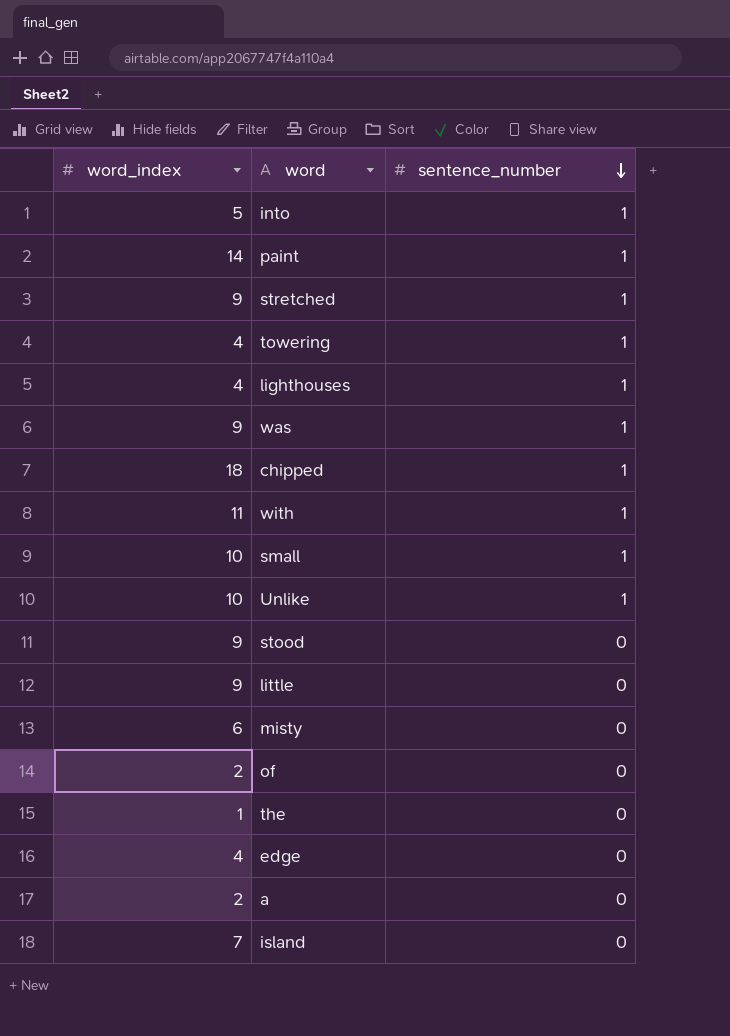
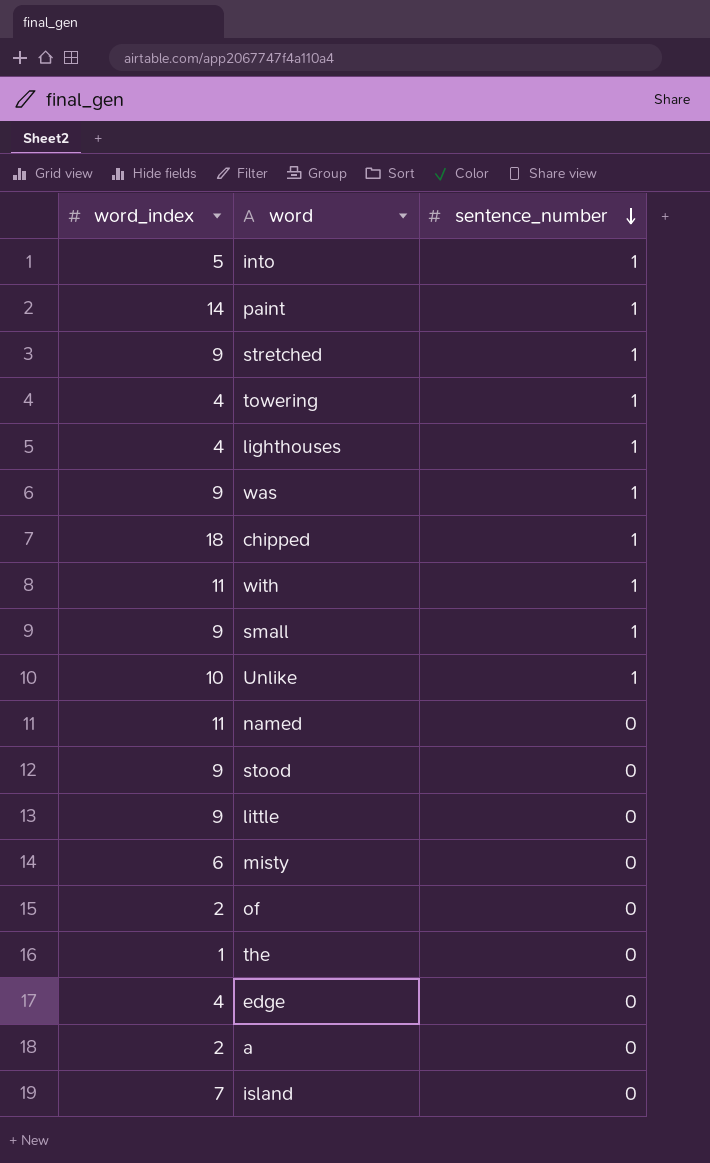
small | word_index: 10 -> 9
row named: none -> 11 | 0

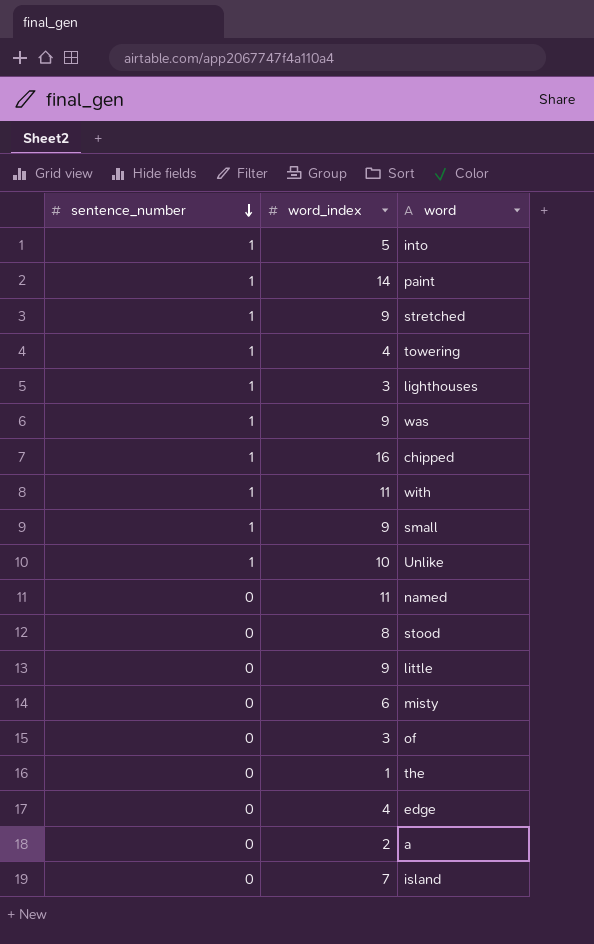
column sentence_number | position: 3 -> 1
lighthouses | word_index: 4 -> 3
chipped | word_index: 18 -> 16
stood | word_index: 9 -> 8
of | word_index: 2 -> 3

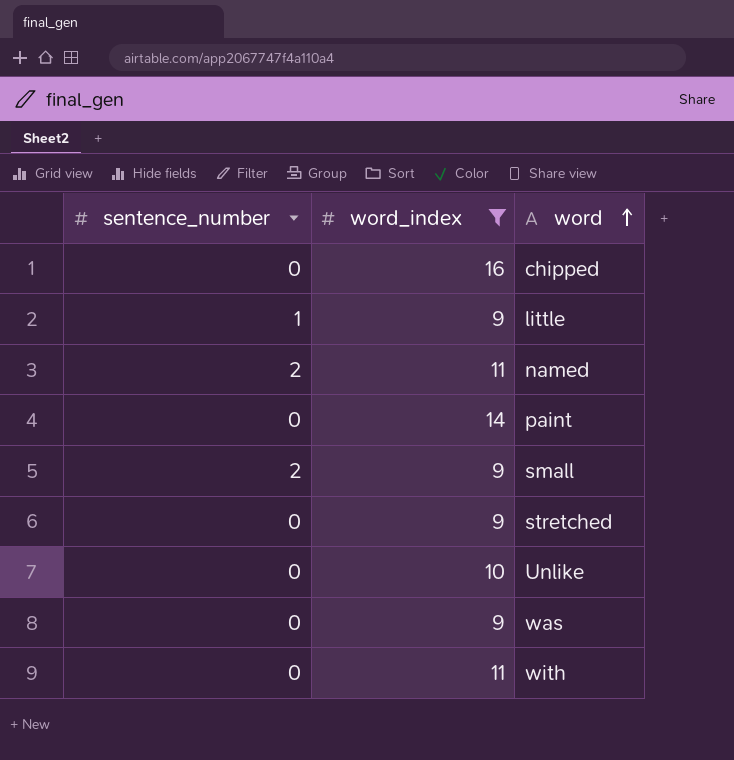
filter: none -> word_index >= 9
row order: sentence_number descending -> word ascending
chipped | sentence_number: 1 -> 0
little | sentence_number: 0 -> 1
named | sentence_number: 0 -> 2
paint | sentence_number: 1 -> 0
small | sentence_number: 1 -> 2
stretched | sentence_number: 1 -> 0
Unlike | sentence_number: 1 -> 0
was | sentence_number: 1 -> 0
with | sentence_number: 1 -> 0

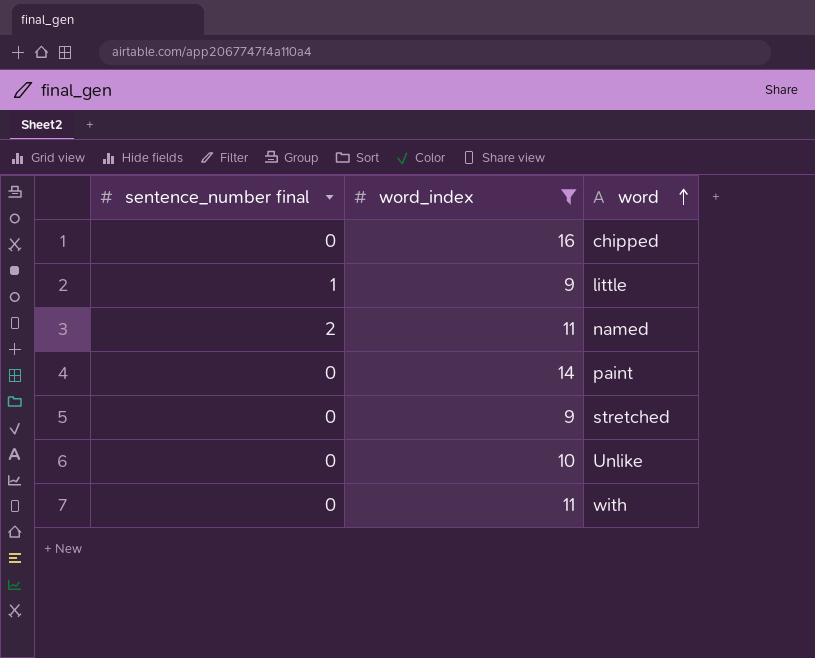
column name: sentence_number -> sentence_number final
row small: 2 | 9 -> none
row was: 0 | 9 -> none

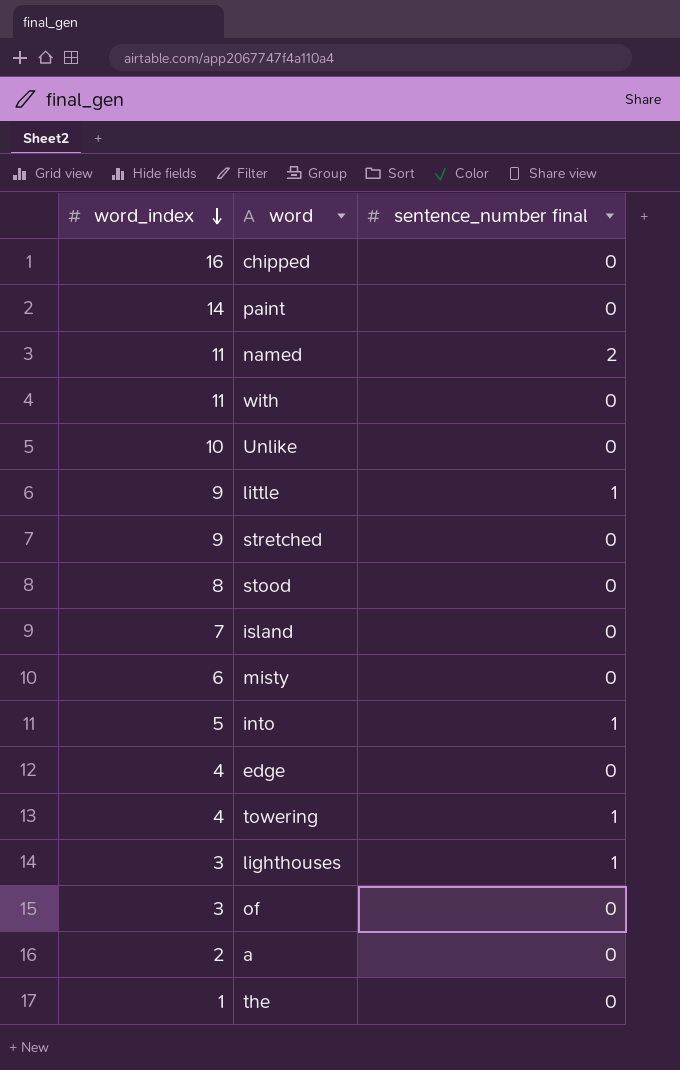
filter: word_index >= 9 -> none
row order: word ascending -> word_index descending
column sentence_number final | position: 1 -> 3

